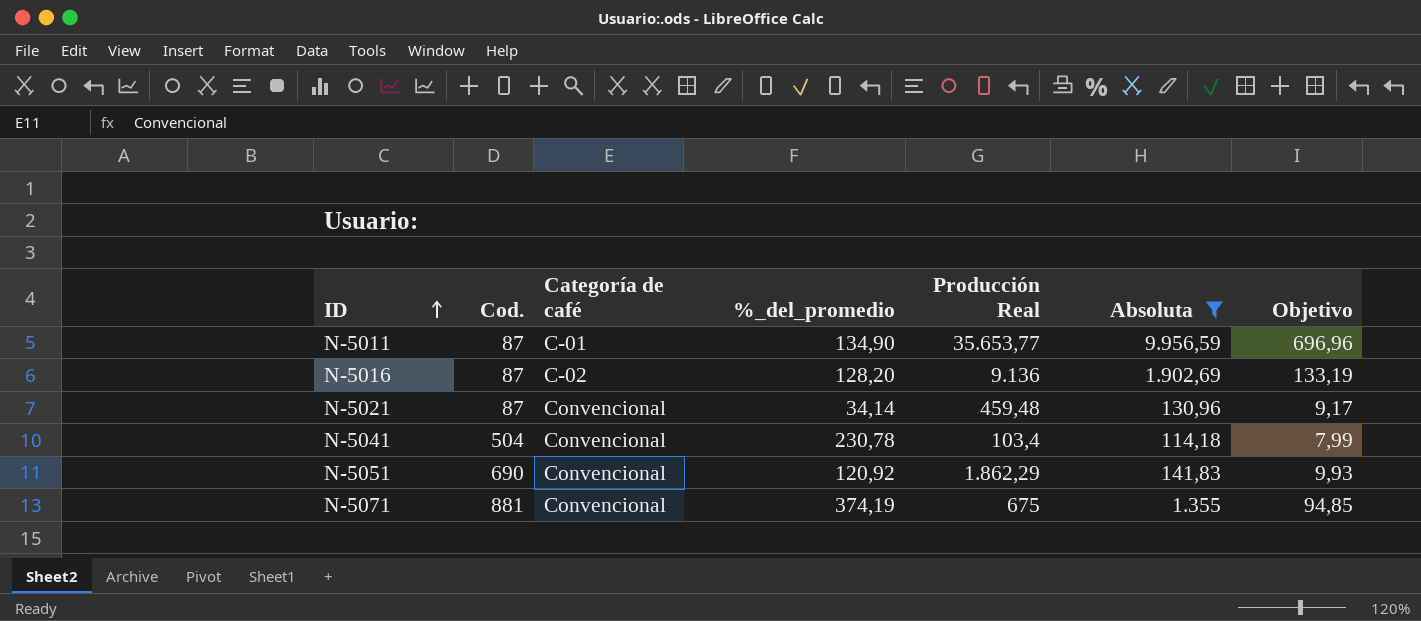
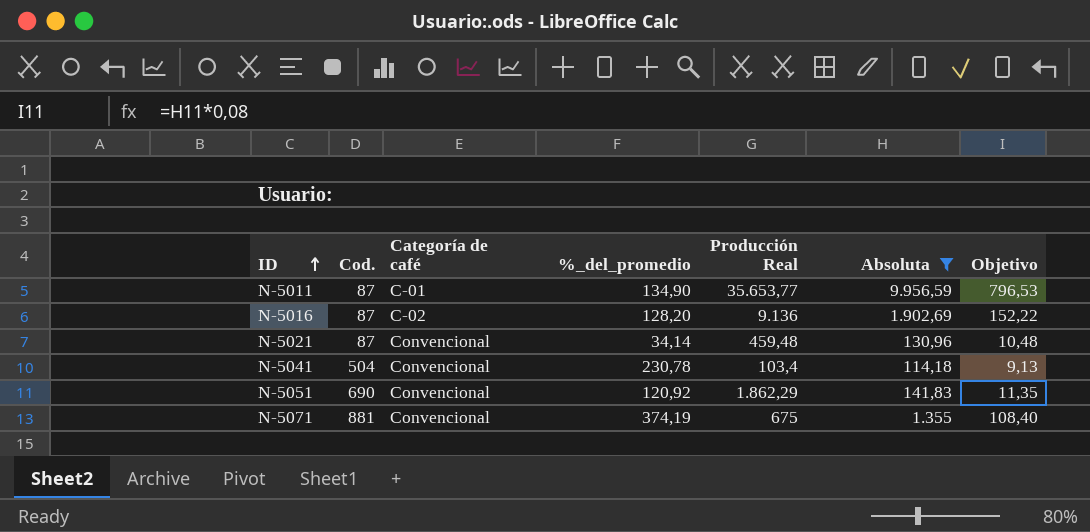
column Objetivo | formula: [Absoluta] * 0,07 -> [Absoluta] * 0,08

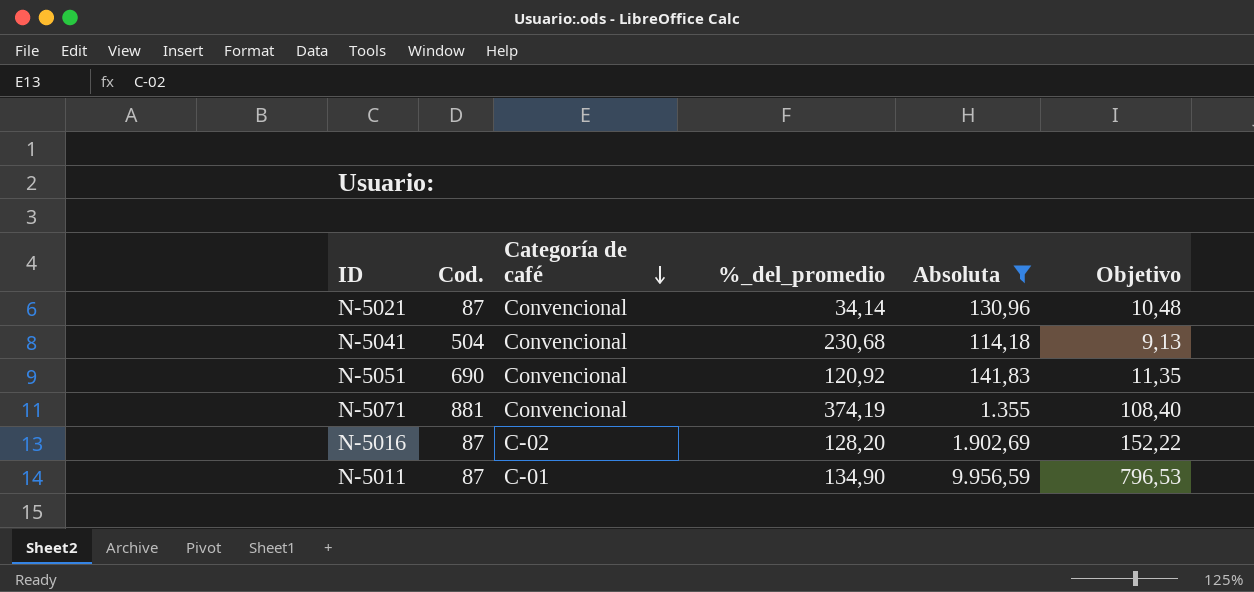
row order: ID ascending -> Categoría de café descending
column Producción Real | position: 5 -> none
N-5041 | %_del_promedio: 230,78 -> 230,68

